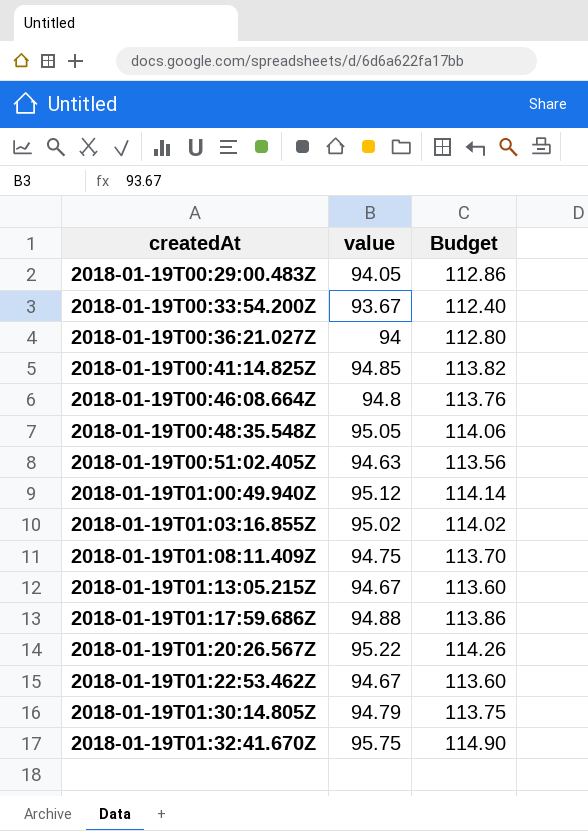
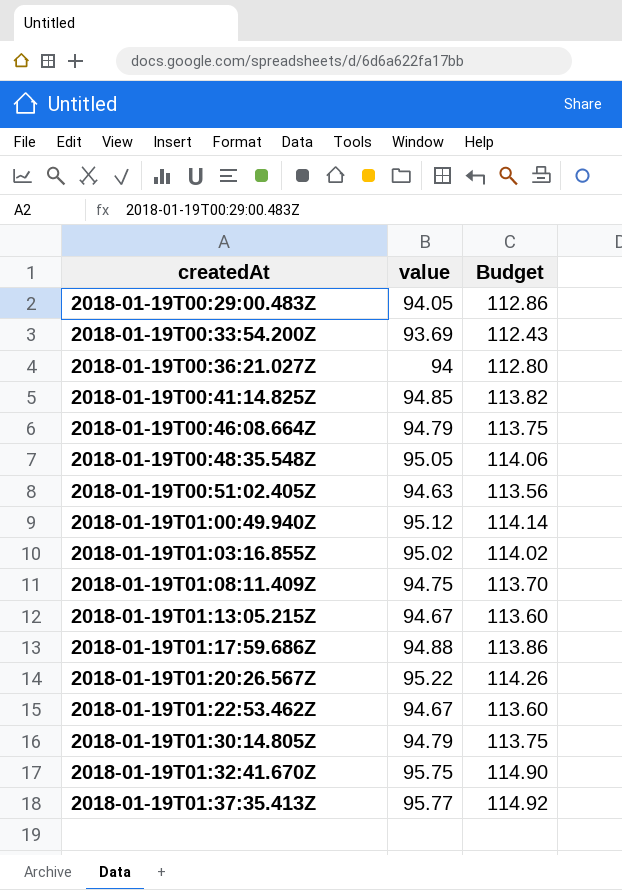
2018-01-19T00:33:54.200Z | value: 93.67 -> 93.69
2018-01-19T00:33:54.200Z | Budget: 112.40 -> 112.43
2018-01-19T00:46:08.664Z | value: 94.8 -> 94.79
2018-01-19T00:46:08.664Z | Budget: 113.76 -> 113.75
row 2018-01-19T01:37:35.413Z: none -> 95.77 | 114.92

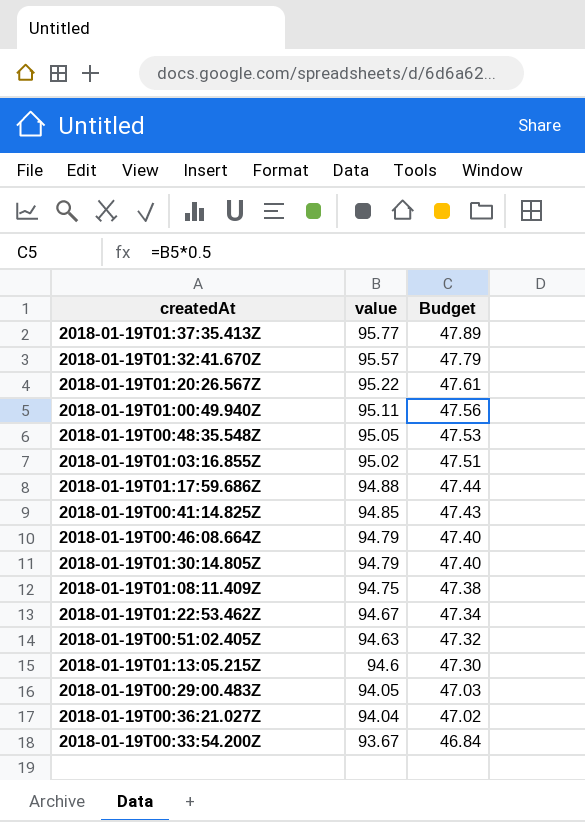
row order: createdAt ascending -> value descending
column Budget | formula: [value] * 1.2 -> [value] * 0.5
2018-01-19T01:32:41.670Z | value: 95.75 -> 95.57
2018-01-19T01:00:49.940Z | value: 95.12 -> 95.11
2018-01-19T01:13:05.215Z | value: 94.67 -> 94.6
2018-01-19T00:36:21.027Z | value: 94 -> 94.04
2018-01-19T00:33:54.200Z | value: 93.69 -> 93.67

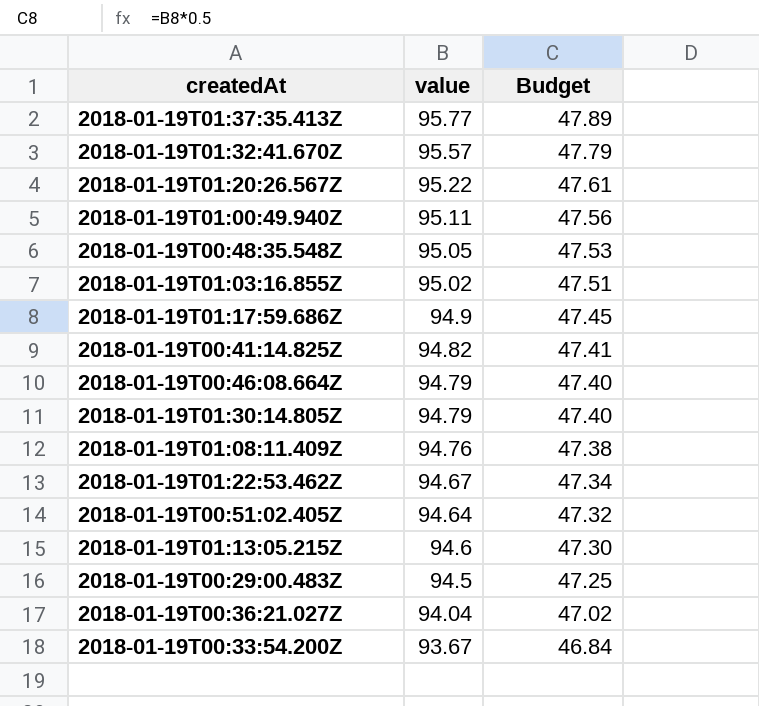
2018-01-19T01:17:59.686Z | value: 94.88 -> 94.9
2018-01-19T01:17:59.686Z | Budget: 47.44 -> 47.45
2018-01-19T00:41:14.825Z | value: 94.85 -> 94.82
2018-01-19T00:41:14.825Z | Budget: 47.43 -> 47.41
2018-01-19T01:08:11.409Z | value: 94.75 -> 94.76
2018-01-19T00:51:02.405Z | value: 94.63 -> 94.64
2018-01-19T00:29:00.483Z | value: 94.05 -> 94.5
2018-01-19T00:29:00.483Z | Budget: 47.03 -> 47.25

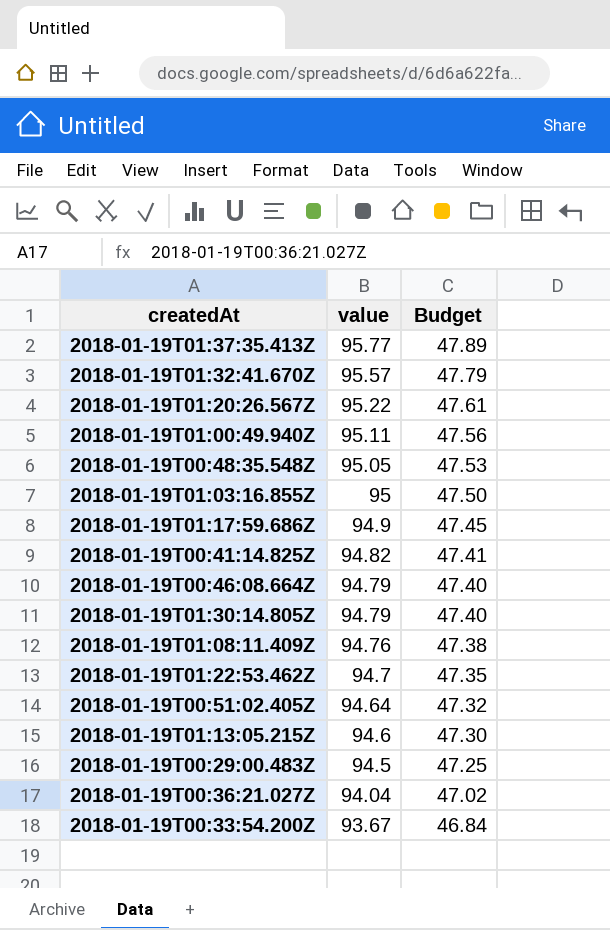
2018-01-19T01:03:16.855Z | value: 95.02 -> 95
2018-01-19T01:03:16.855Z | Budget: 47.51 -> 47.50
2018-01-19T01:22:53.462Z | value: 94.67 -> 94.7
2018-01-19T01:22:53.462Z | Budget: 47.34 -> 47.35

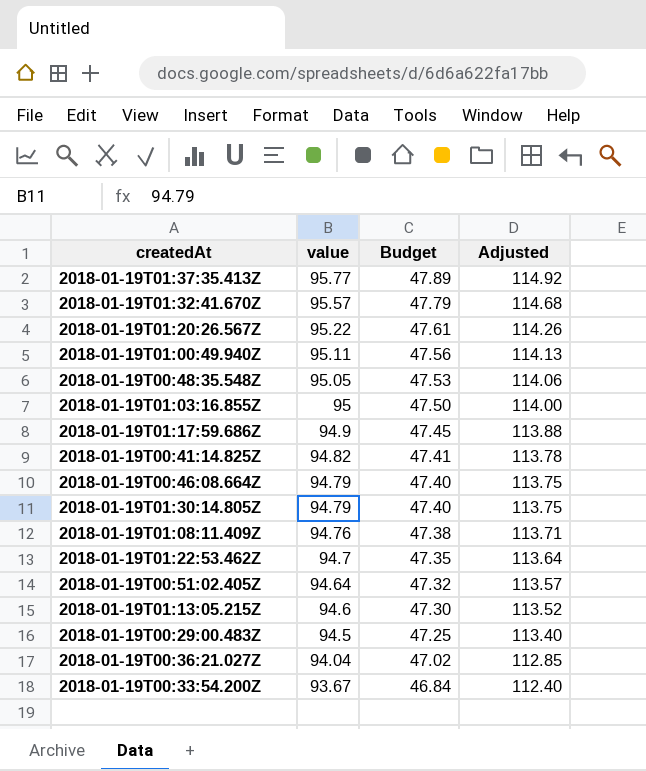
column Adjusted | formula: none -> [value] * 1.2

